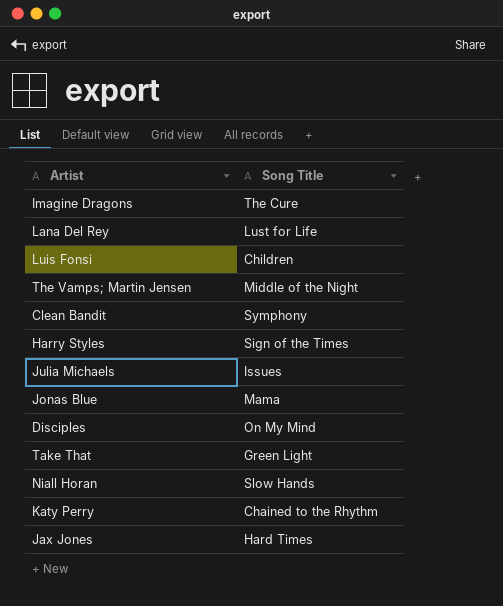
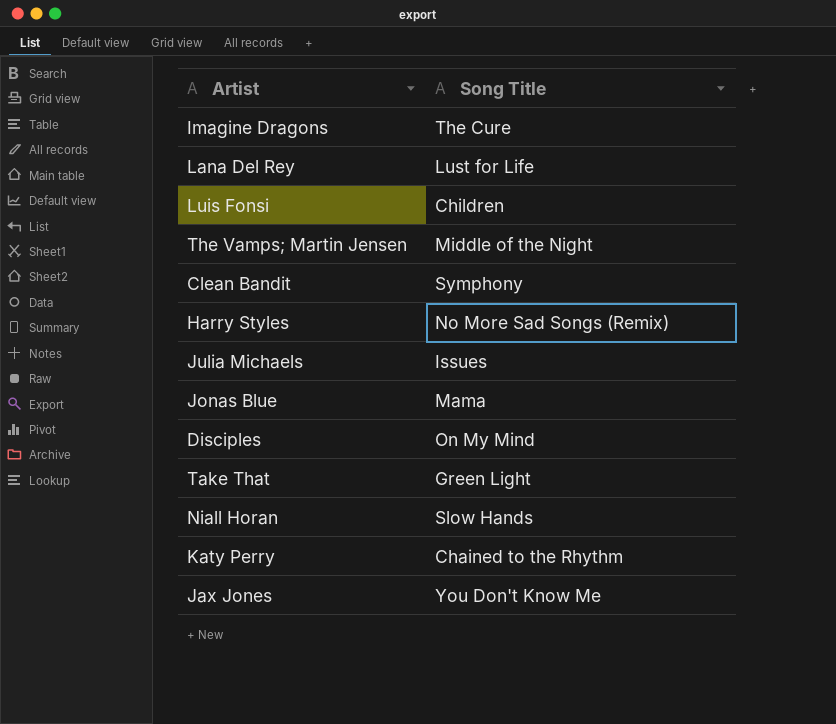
Harry Styles | Song Title: Sign of the Times -> No More Sad Songs (Remix)
Jax Jones | Song Title: Hard Times -> You Don't Know Me

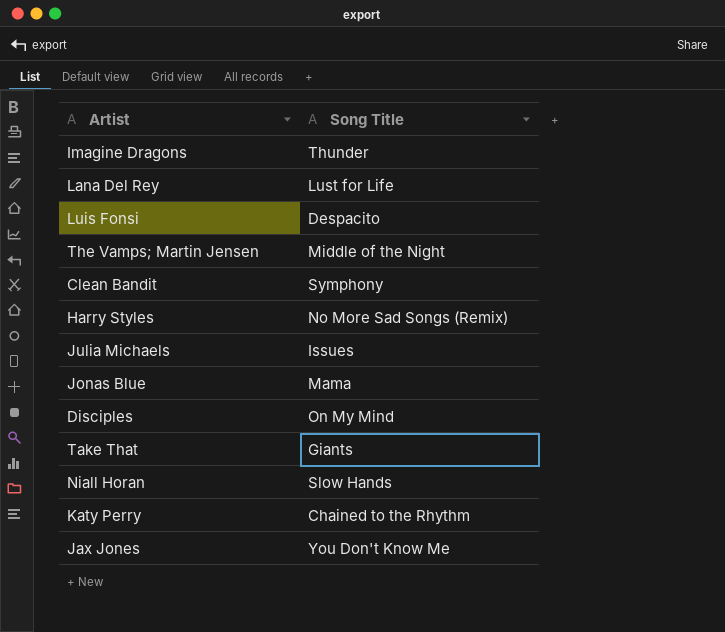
Imagine Dragons | Song Title: The Cure -> Thunder
Luis Fonsi | Song Title: Children -> Despacito
Take That | Song Title: Green Light -> Giants

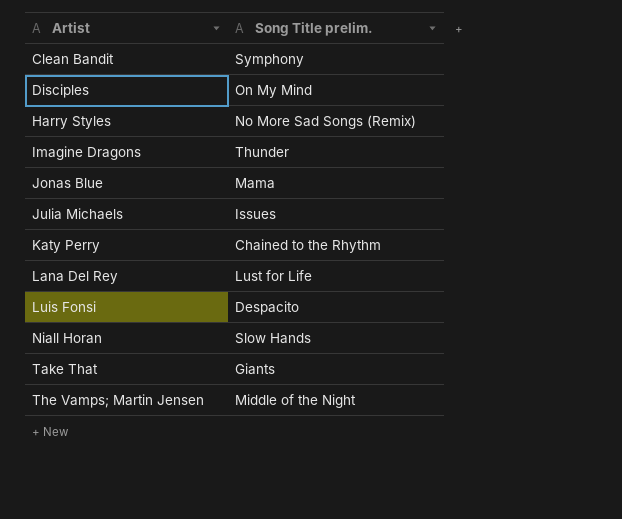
row order: none -> Artist ascending
column name: Song Title -> Song Title prelim.
row Jax Jones: You Don't Know Me -> none

